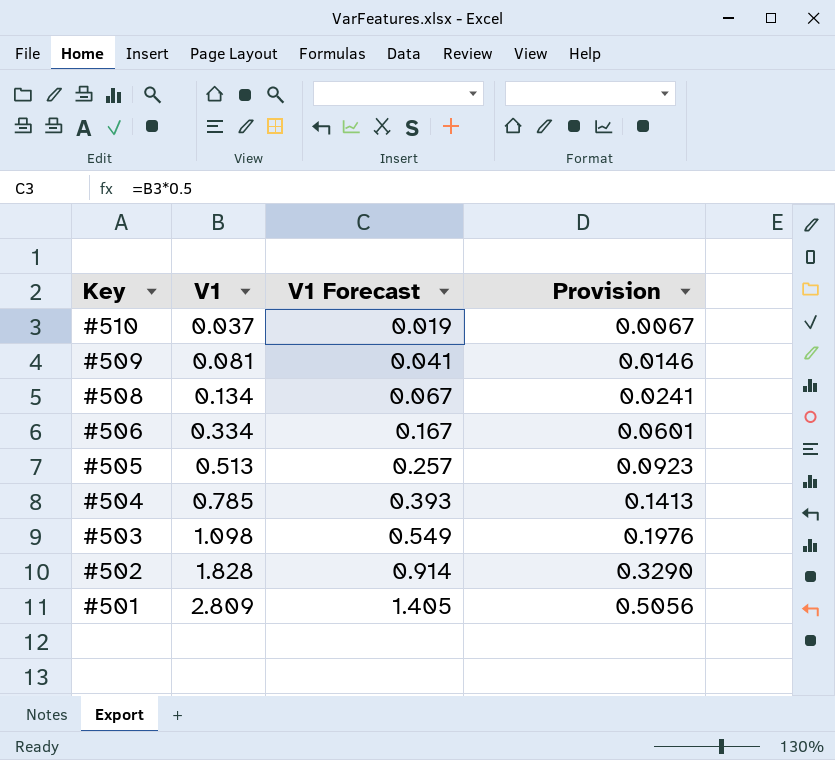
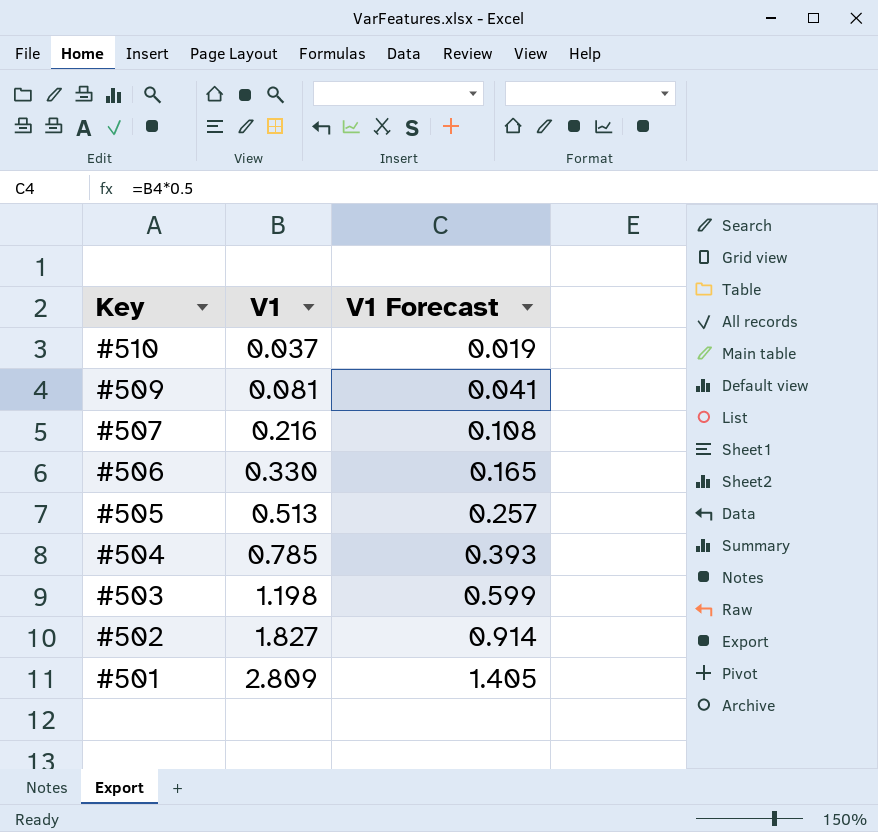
column Provision | formula: [V1] * 0.18 -> none
row #508: 0.134 | 0.067 | 0.0241 -> none
row #507: none -> 0.216 | 0.108
#506 | V1: 0.334 -> 0.330
#506 | V1 Forecast: 0.167 -> 0.165
#503 | V1: 1.098 -> 1.198
#503 | V1 Forecast: 0.549 -> 0.599
#502 | V1: 1.828 -> 1.827

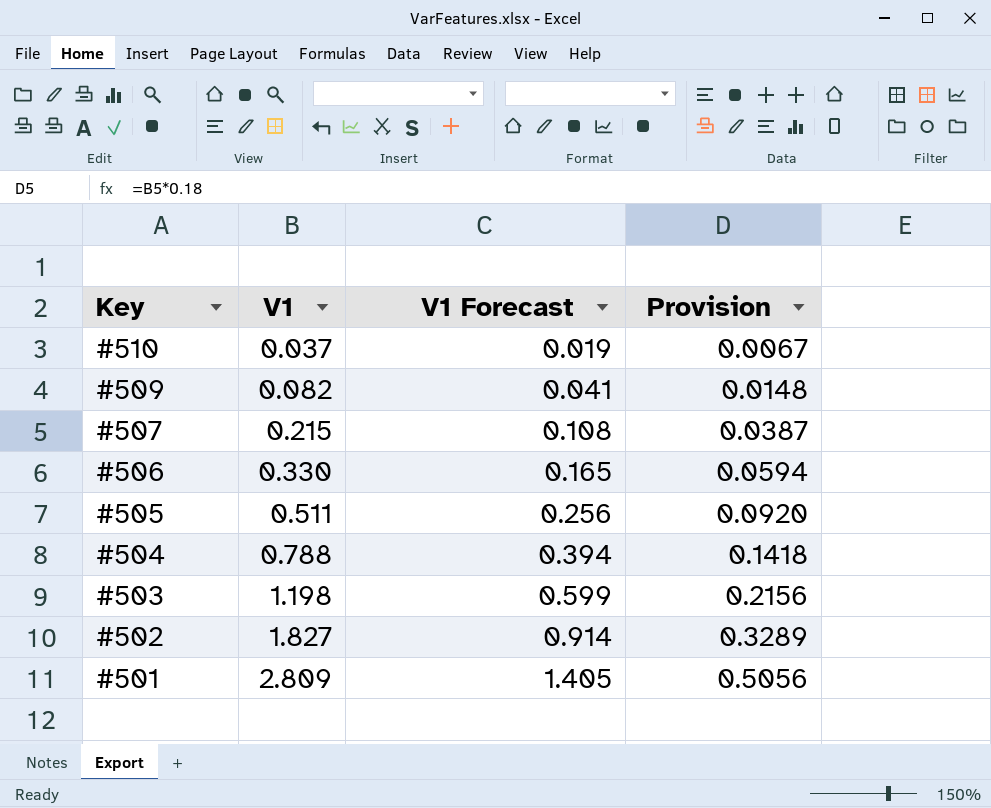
column Provision | formula: none -> [V1] * 0.18
#509 | V1: 0.081 -> 0.082
#507 | V1: 0.216 -> 0.215
#505 | V1: 0.513 -> 0.511
#505 | V1 Forecast: 0.257 -> 0.256
#504 | V1: 0.785 -> 0.788
#504 | V1 Forecast: 0.393 -> 0.394

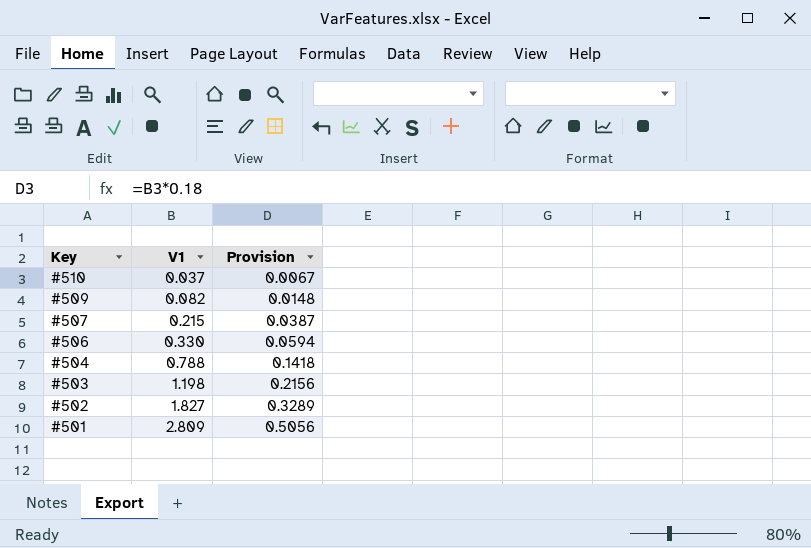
column V1 Forecast | formula: [V1] * 0.5 -> none
row #505: 0.511 | 0.256 | 0.0920 -> none

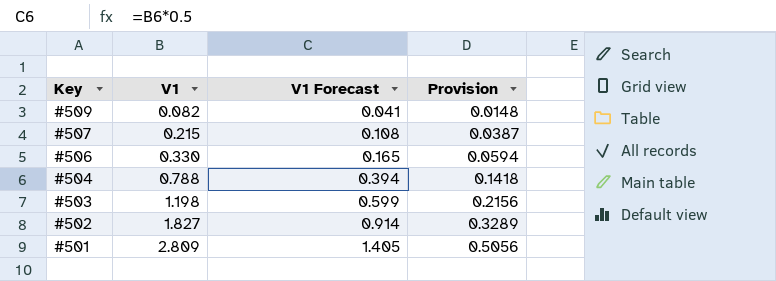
column V1 Forecast | formula: none -> [V1] * 0.5
row #510: 0.037 | 0.0067 -> none

